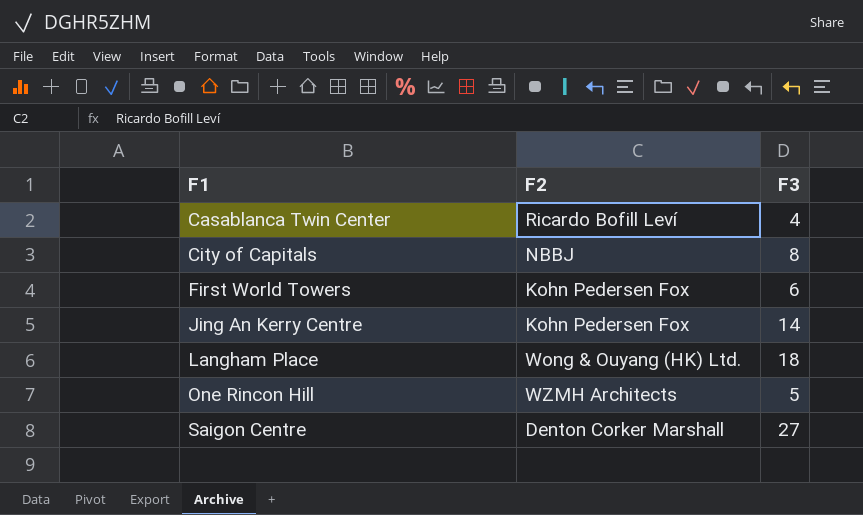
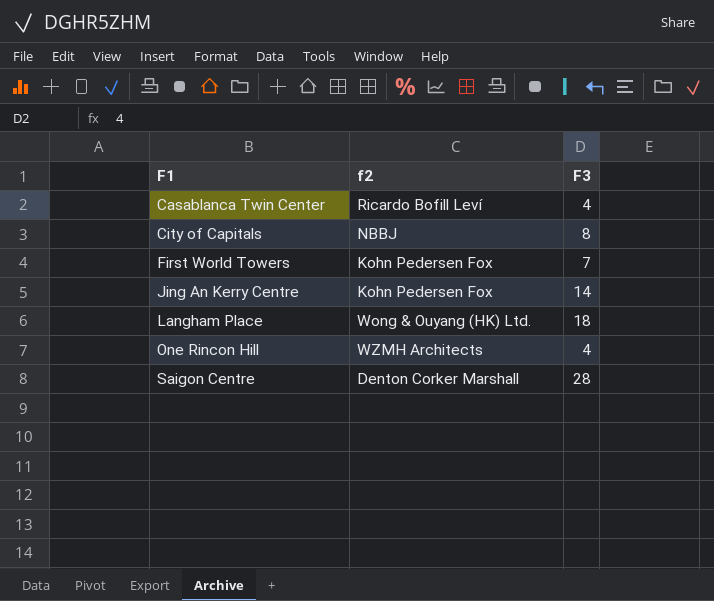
column name: F2 -> f2
First World Towers | F3: 6 -> 7
One Rincon Hill | F3: 5 -> 4
Saigon Centre | F3: 27 -> 28

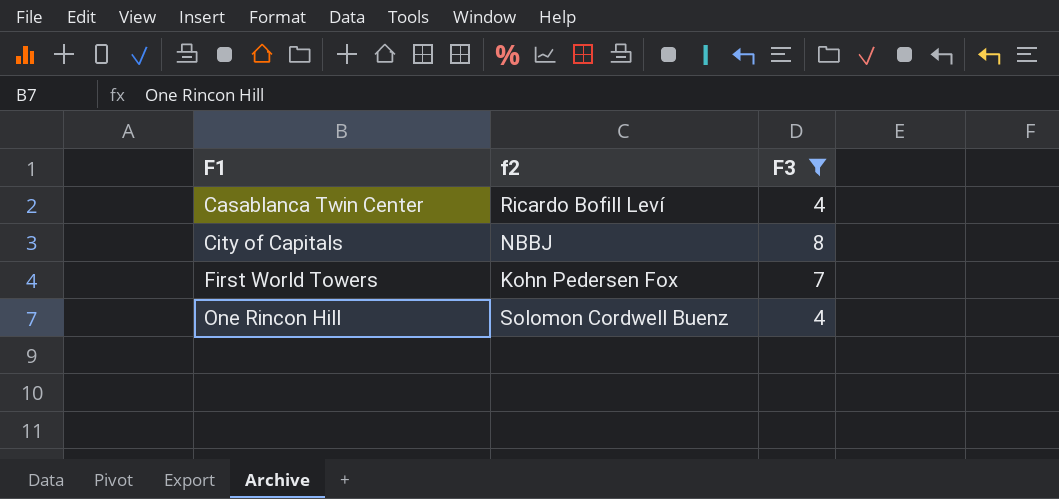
filter: none -> F3 <= 8
One Rincon Hill | f2: WZMH Architects -> Solomon Cordwell Buenz

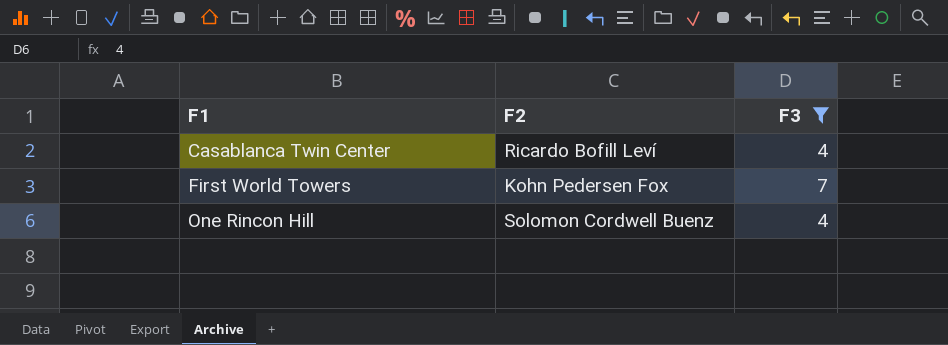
column name: f2 -> F2
row City of Capitals: NBBJ | 8 -> none

